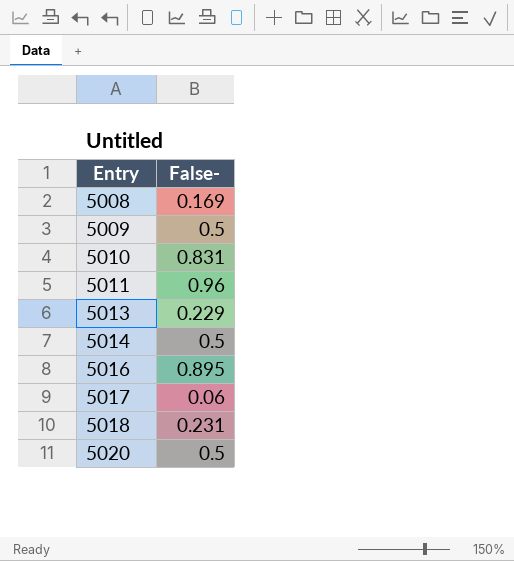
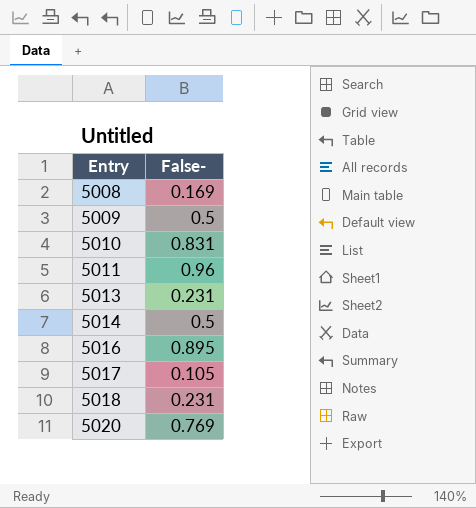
5013 | False-: 0.229 -> 0.231
5017 | False-: 0.06 -> 0.105
5020 | False-: 0.5 -> 0.769

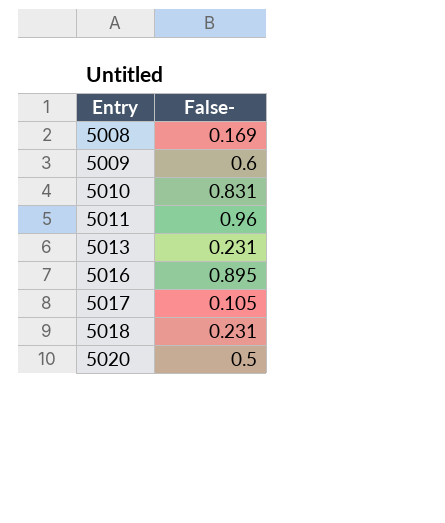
row 5014: 0.5 -> none
5009 | False-: 0.5 -> 0.6
5020 | False-: 0.769 -> 0.5

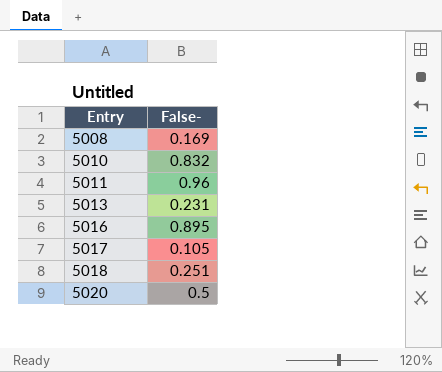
row 5009: 0.6 -> none
5010 | False-: 0.831 -> 0.832
5018 | False-: 0.231 -> 0.251

